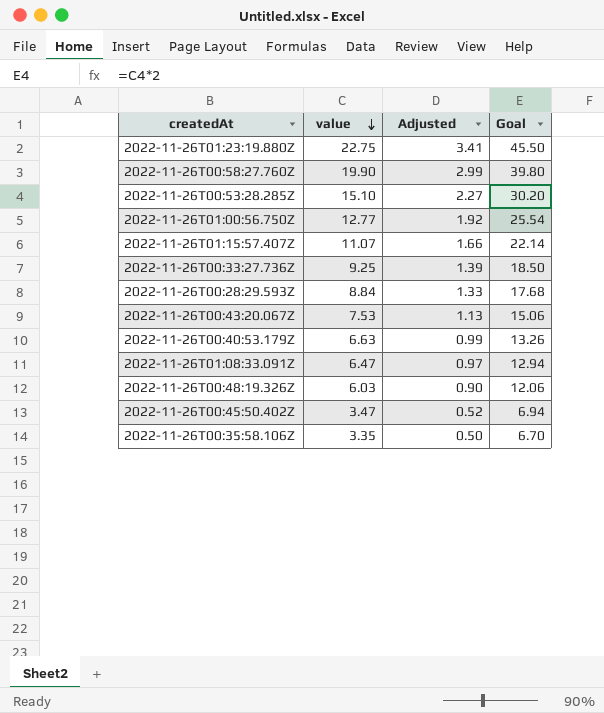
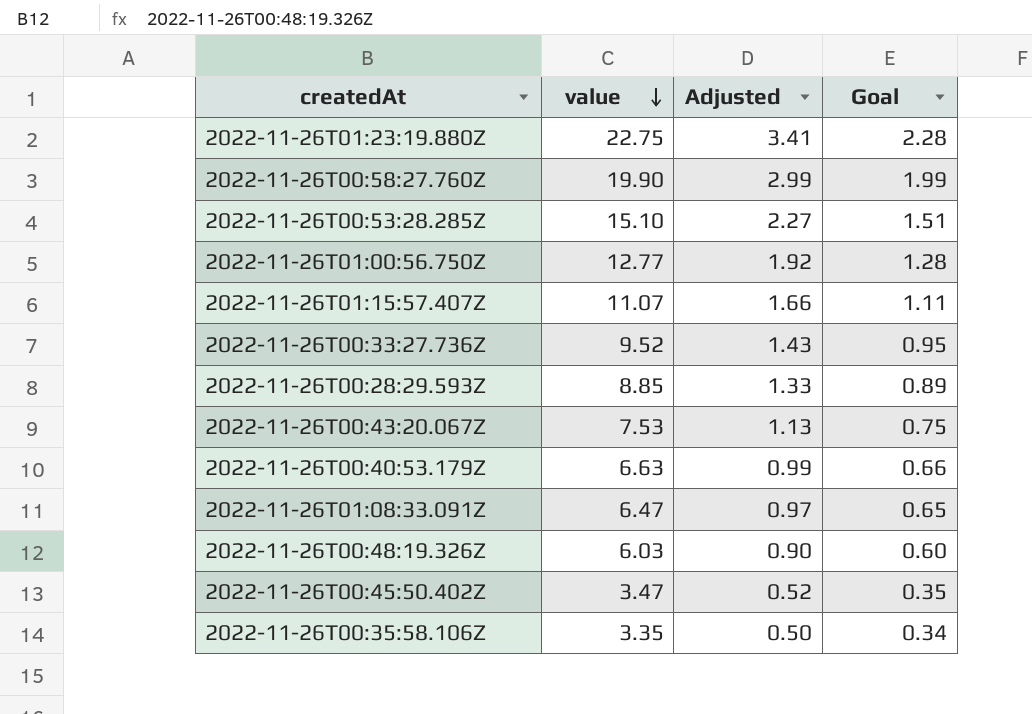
column Goal | formula: [value] * 2 -> [value] * 0.1
2022-11-26T00:33:27.736Z | value: 9.25 -> 9.52
2022-11-26T00:33:27.736Z | Adjusted: 1.39 -> 1.43
2022-11-26T00:28:29.593Z | value: 8.84 -> 8.85

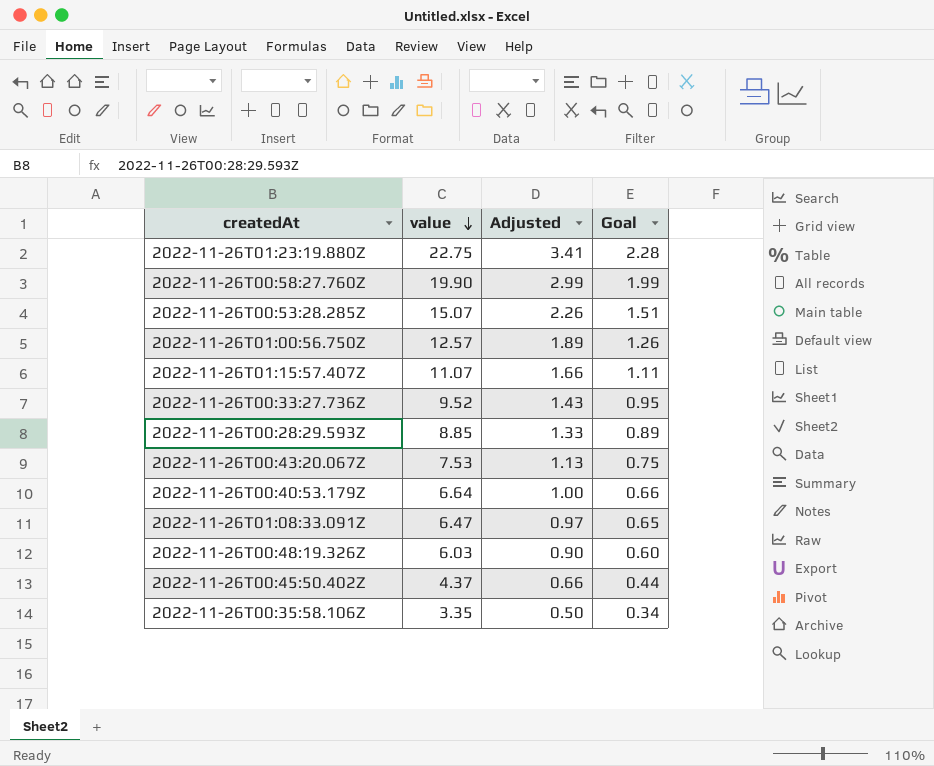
2022-11-26T00:53:28.285Z | value: 15.10 -> 15.07
2022-11-26T00:53:28.285Z | Adjusted: 2.27 -> 2.26
2022-11-26T01:00:56.750Z | value: 12.77 -> 12.57
2022-11-26T01:00:56.750Z | Adjusted: 1.92 -> 1.89
2022-11-26T01:00:56.750Z | Goal: 1.28 -> 1.26
2022-11-26T00:40:53.179Z | value: 6.63 -> 6.64
2022-11-26T00:40:53.179Z | Adjusted: 0.99 -> 1.00
2022-11-26T00:45:50.402Z | value: 3.47 -> 4.37
2022-11-26T00:45:50.402Z | Adjusted: 0.52 -> 0.66
2022-11-26T00:45:50.402Z | Goal: 0.35 -> 0.44

